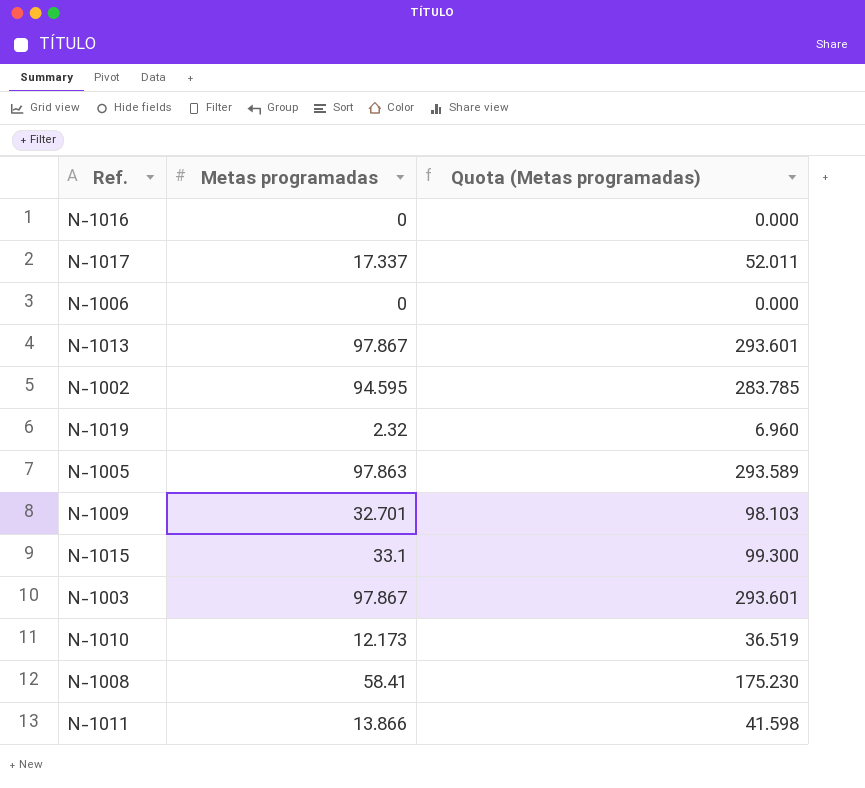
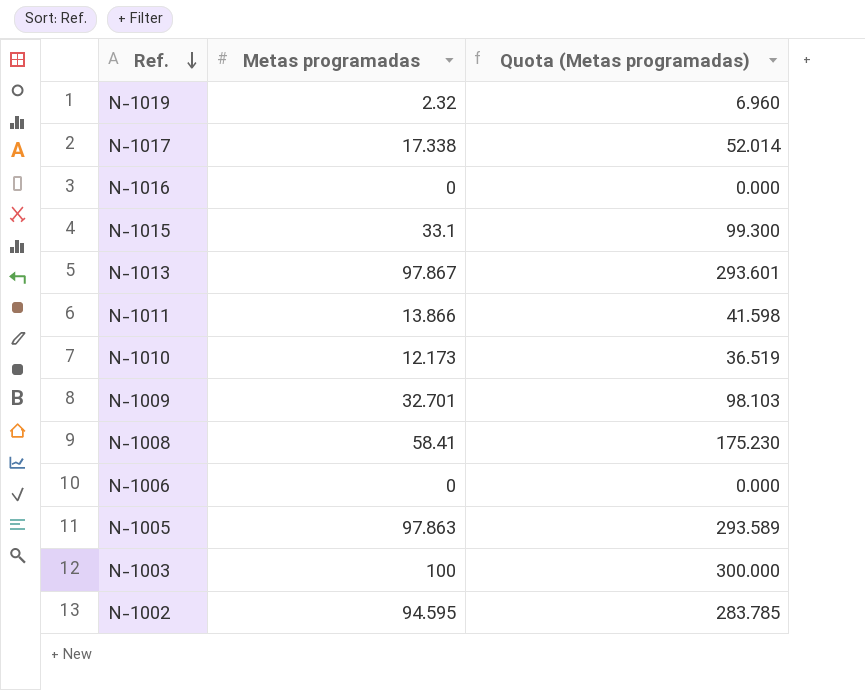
row order: none -> Ref. descending
N-1017 | Metas programadas: 17.337 -> 17.338
N-1017 | Quota (Metas programadas): 52.011 -> 52.014
N-1003 | Metas programadas: 97.867 -> 100
N-1003 | Quota (Metas programadas): 293.601 -> 300.000

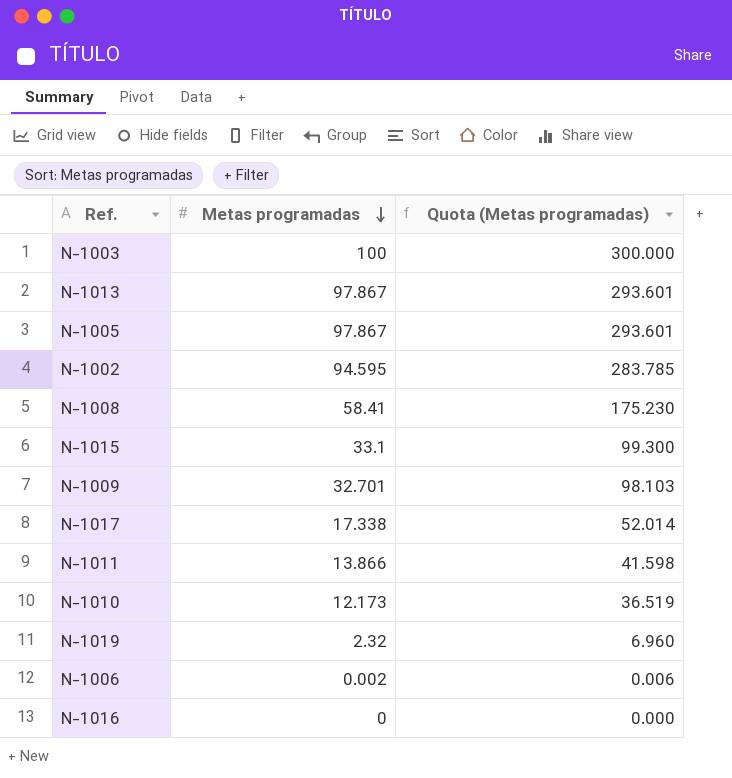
row order: Ref. descending -> Metas programadas descending
N-1005 | Metas programadas: 97.863 -> 97.867
N-1005 | Quota (Metas programadas): 293.589 -> 293.601
N-1006 | Metas programadas: 0 -> 0.002
N-1006 | Quota (Metas programadas): 0.000 -> 0.006

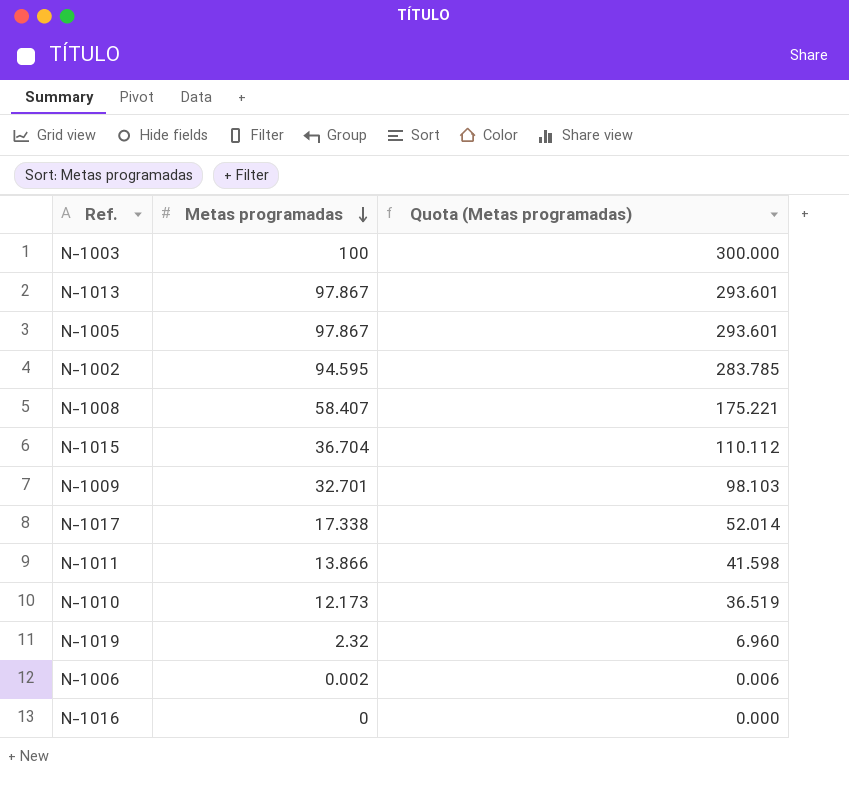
N-1008 | Metas programadas: 58.41 -> 58.407
N-1008 | Quota (Metas programadas): 175.230 -> 175.221
N-1015 | Metas programadas: 33.1 -> 36.704
N-1015 | Quota (Metas programadas): 99.300 -> 110.112

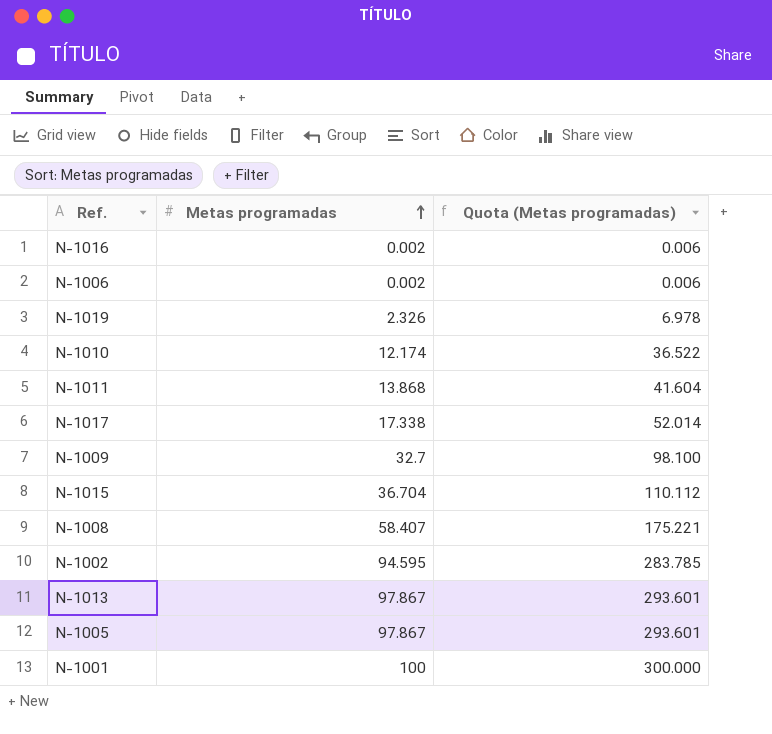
row order: Metas programadas descending -> Metas programadas ascending
row N-1003: 100 | 300.000 -> none
N-1016 | Metas programadas: 0 -> 0.002
N-1016 | Quota (Metas programadas): 0.000 -> 0.006
N-1019 | Metas programadas: 2.32 -> 2.326
N-1019 | Quota (Metas programadas): 6.960 -> 6.978
N-1010 | Metas programadas: 12.173 -> 12.174
N-1010 | Quota (Metas programadas): 36.519 -> 36.522
N-1011 | Metas programadas: 13.866 -> 13.868
N-1011 | Quota (Metas programadas): 41.598 -> 41.604
N-1009 | Metas programadas: 32.701 -> 32.7
N-1009 | Quota (Metas programadas): 98.103 -> 98.100
row N-1001: none -> 100 | 300.000

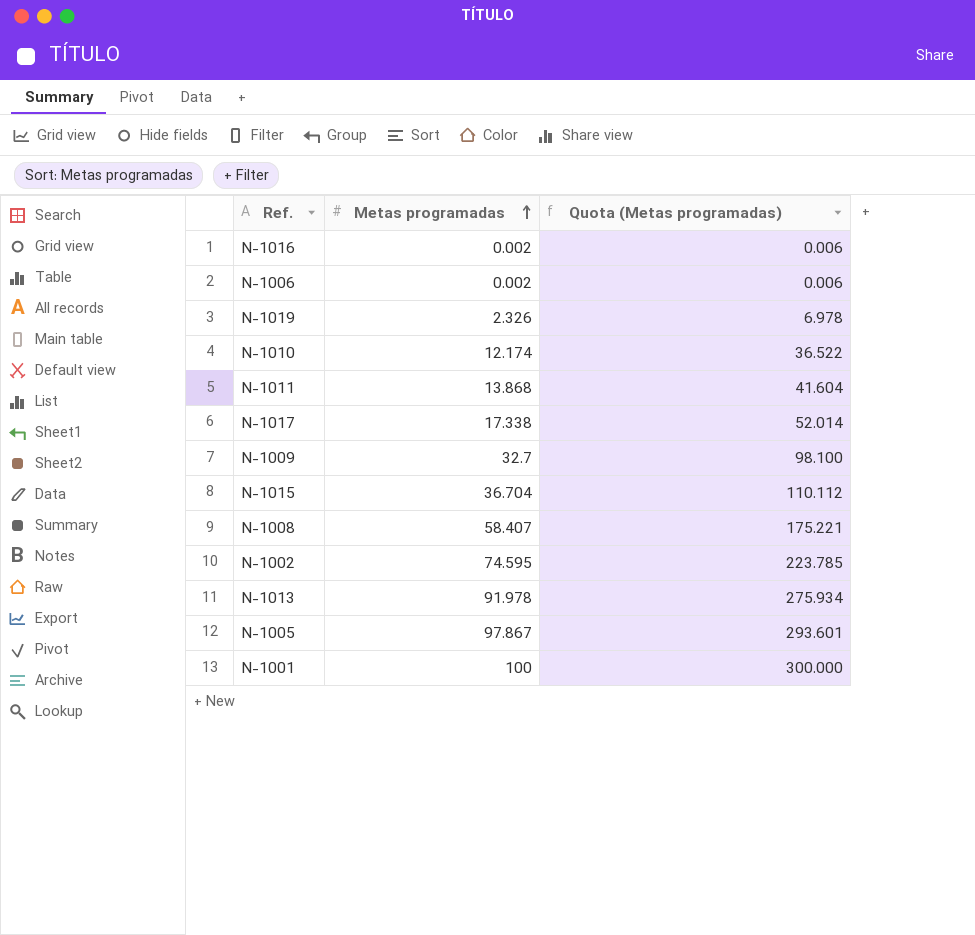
N-1002 | Metas programadas: 94.595 -> 74.595
N-1002 | Quota (Metas programadas): 283.785 -> 223.785
N-1013 | Metas programadas: 97.867 -> 91.978
N-1013 | Quota (Metas programadas): 293.601 -> 275.934

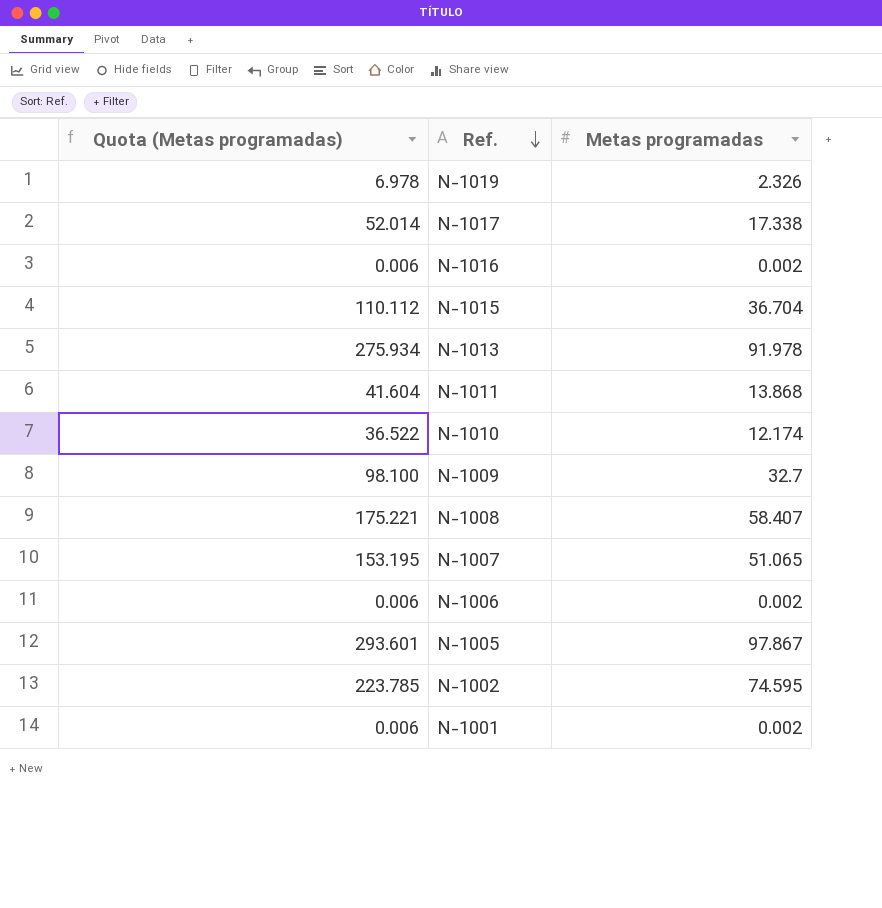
row order: Metas programadas ascending -> Ref. descending
column Quota (Metas programadas) | position: 3 -> 1
row N-1007: none -> 153.195 | 51.065
N-1001 | Quota (Metas programadas): 300.000 -> 0.006
N-1001 | Metas programadas: 100 -> 0.002

